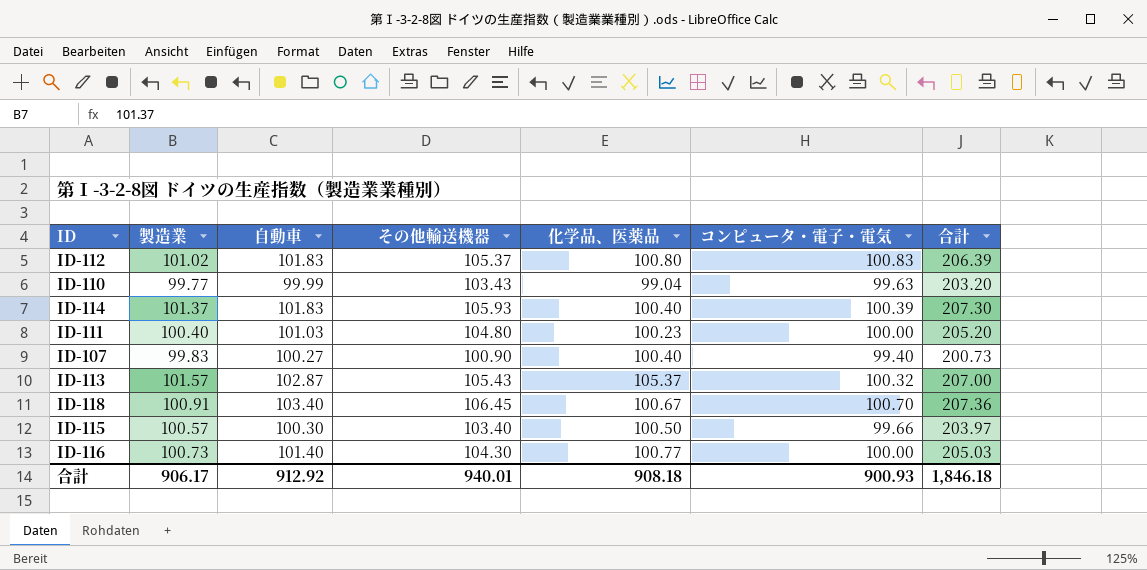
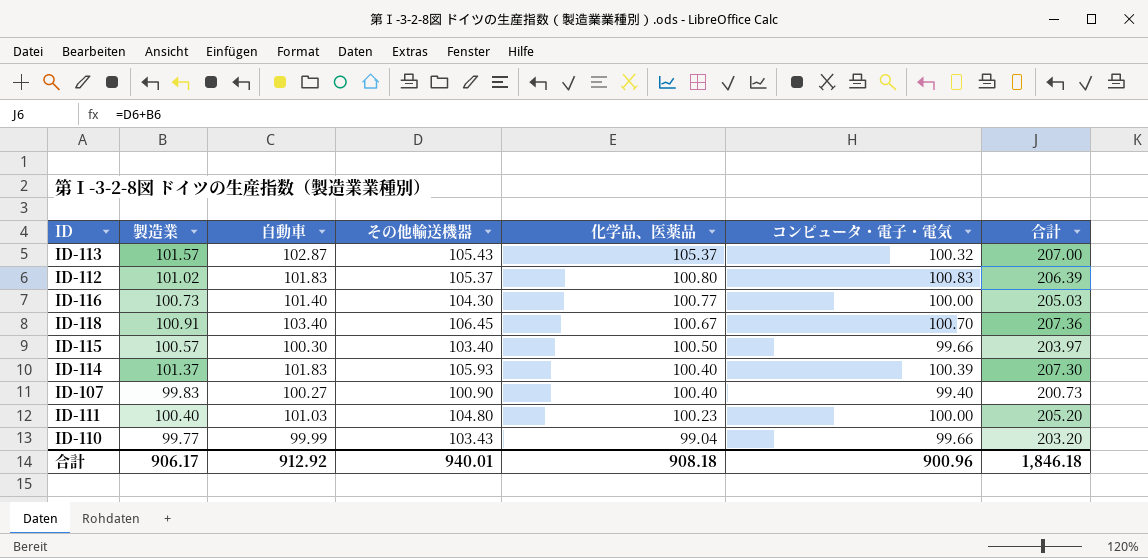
row order: none -> 化学品、医薬品 descending
ID-110 | コンピュータ・電子・電気: 99.63 -> 99.66
合計 | コンピュータ・電子・電気: 900.93 -> 900.96

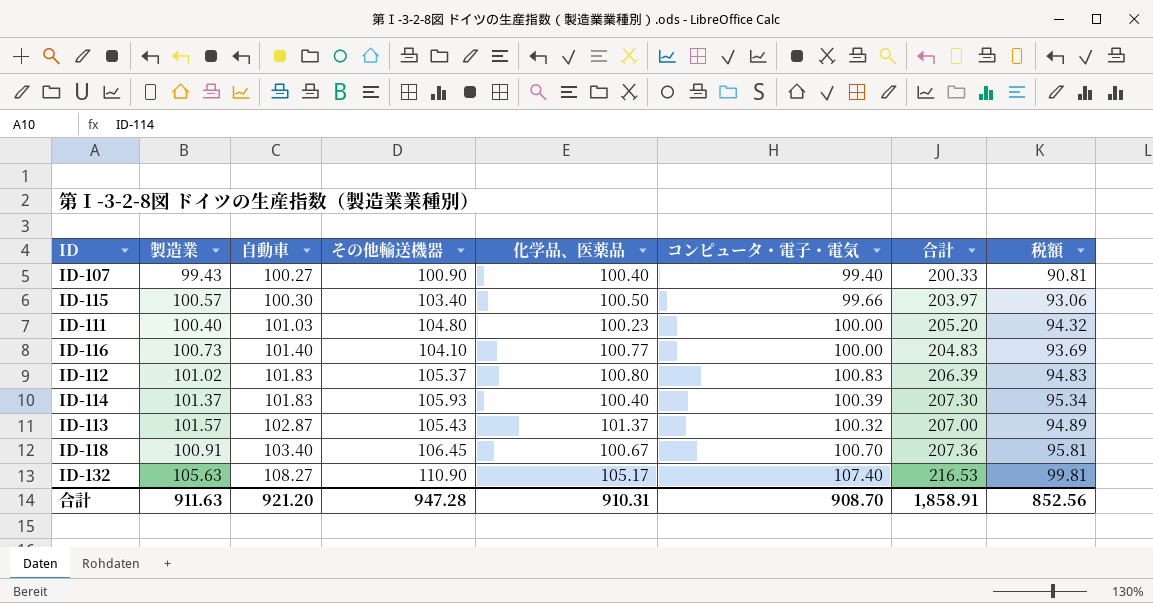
row order: 化学品、医薬品 descending -> 自動車 ascending
column 税額 | formula: none -> [その他輸送機器] * 0.9
row ID-110: 99.77 | 99.99 | 103.43 | 99.04 | 99.66 | 203.20 -> none
ID-107 | 製造業: 99.83 -> 99.43
ID-107 | 合計: 200.73 -> 200.33
ID-116 | その他輸送機器: 104.30 -> 104.10
ID-116 | 合計: 205.03 -> 204.83
ID-113 | 化学品、医薬品: 105.37 -> 101.37
row ID-132: none -> 105.63 | 108.27 | 110.90 | 105.17 | 107.40 | 216.53 | 99.81
合計 | 製造業: 906.17 -> 911.63
合計 | 自動車: 912.92 -> 921.20
合計 | その他輸送機器: 940.01 -> 947.28
合計 | 化学品、医薬品: 908.18 -> 910.31
合計 | コンピュータ・電子・電気: 900.96 -> 908.70
合計 | 合計: 1,846.18 -> 1,858.91

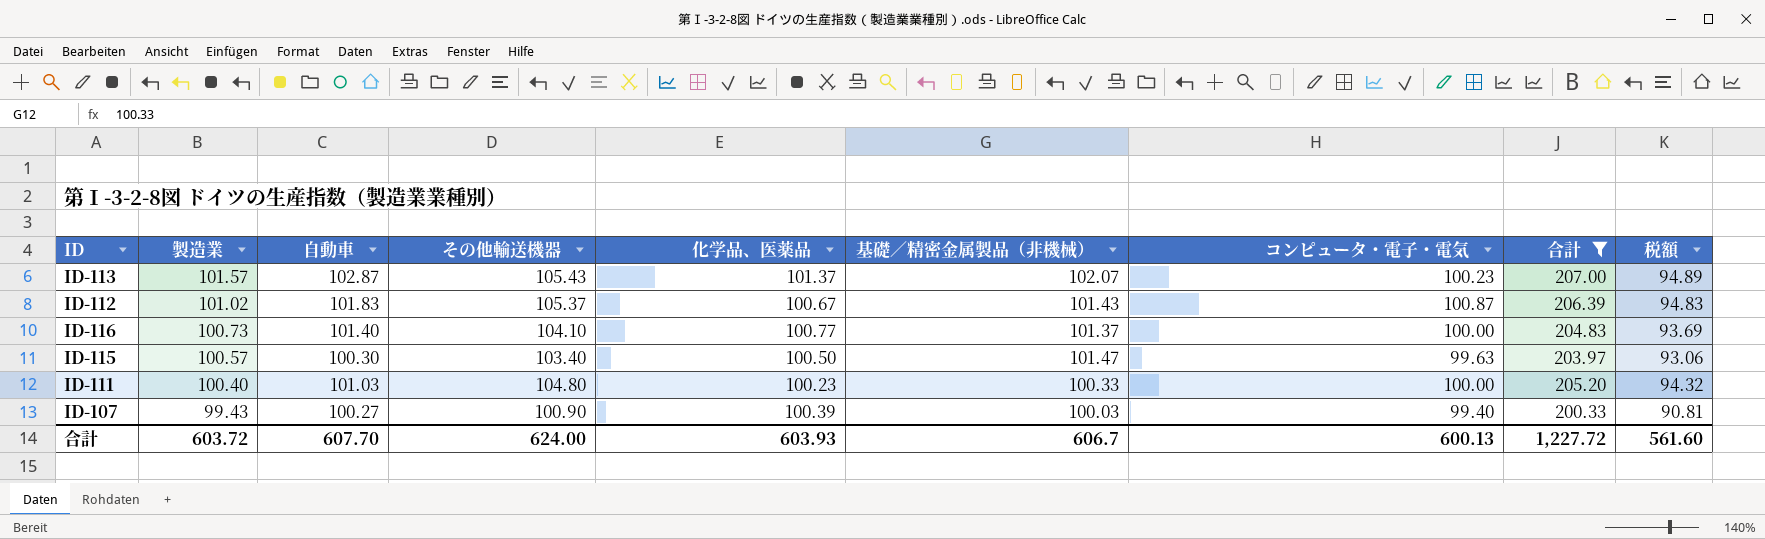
filter: none -> 合計 <= 207.00
row order: 自動車 ascending -> 製造業 descending
column 基礎／精密金属製品（非機械） | position: none -> 6
ID-113 | コンピュータ・電子・電気: 100.32 -> 100.23
ID-112 | 化学品、医薬品: 100.80 -> 100.67
ID-112 | コンピュータ・電子・電気: 100.83 -> 100.87
ID-115 | コンピュータ・電子・電気: 99.66 -> 99.63
ID-107 | 化学品、医薬品: 100.40 -> 100.39
合計 | 製造業: 911.63 -> 603.72
合計 | 自動車: 921.20 -> 607.70
合計 | その他輸送機器: 947.28 -> 624.00
合計 | 化学品、医薬品: 910.31 -> 603.93
合計 | コンピュータ・電子・電気: 908.70 -> 600.13
合計 | 合計: 1,858.91 -> 1,227.72
合計 | 税額: 852.56 -> 561.60

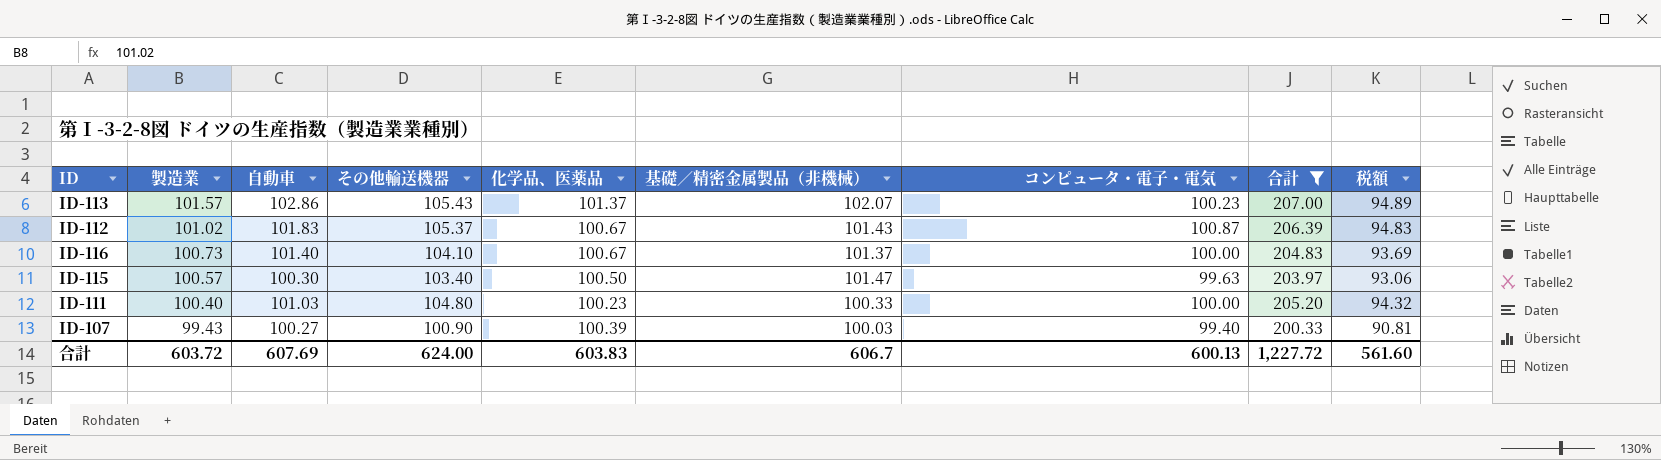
ID-113 | 自動車: 102.87 -> 102.86
ID-116 | 化学品、医薬品: 100.77 -> 100.67
合計 | 自動車: 607.70 -> 607.69
合計 | 化学品、医薬品: 603.93 -> 603.83

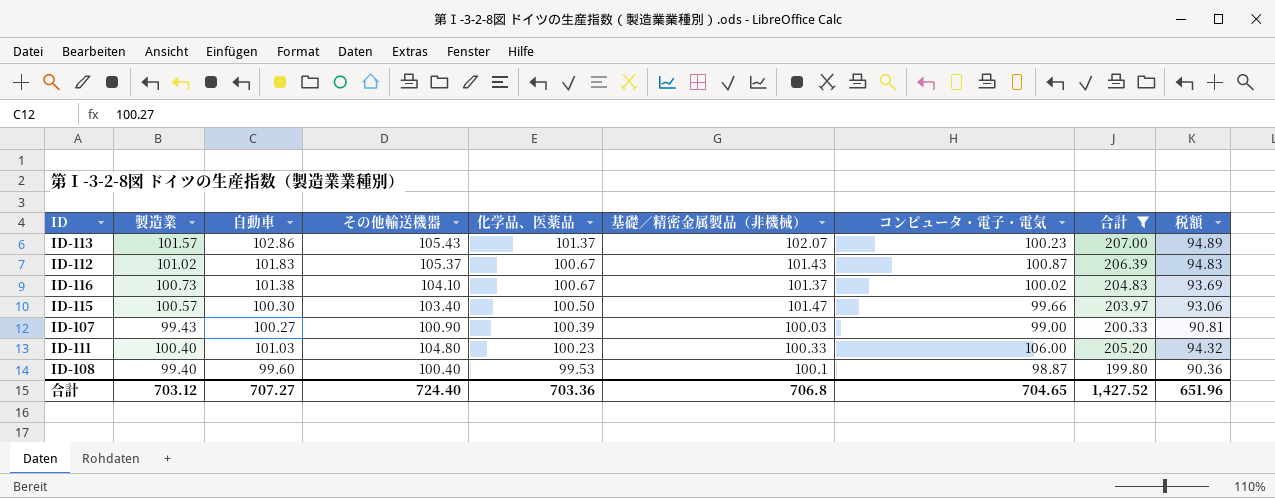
row order: 製造業 descending -> 化学品、医薬品 descending
ID-116 | 自動車: 101.40 -> 101.38
ID-116 | コンピュータ・電子・電気: 100.00 -> 100.02
ID-115 | コンピュータ・電子・電気: 99.63 -> 99.66
ID-107 | コンピュータ・電子・電気: 99.40 -> 99.00
ID-111 | コンピュータ・電子・電気: 100.00 -> 106.00
row ID-108: none -> 99.40 | 99.60 | 100.40 | 99.53 | 100.1 | 98.87 | 199.80 | 90.36
合計 | 製造業: 603.72 -> 703.12
合計 | 自動車: 607.69 -> 707.27
合計 | その他輸送機器: 624.00 -> 724.40
合計 | 化学品、医薬品: 603.83 -> 703.36
合計 | 基礎／精密金属製品（非機械）: 606.7 -> 706.8
合計 | コンピュータ・電子・電気: 600.13 -> 704.65
合計 | 合計: 1,227.72 -> 1,427.52
合計 | 税額: 561.60 -> 651.96

